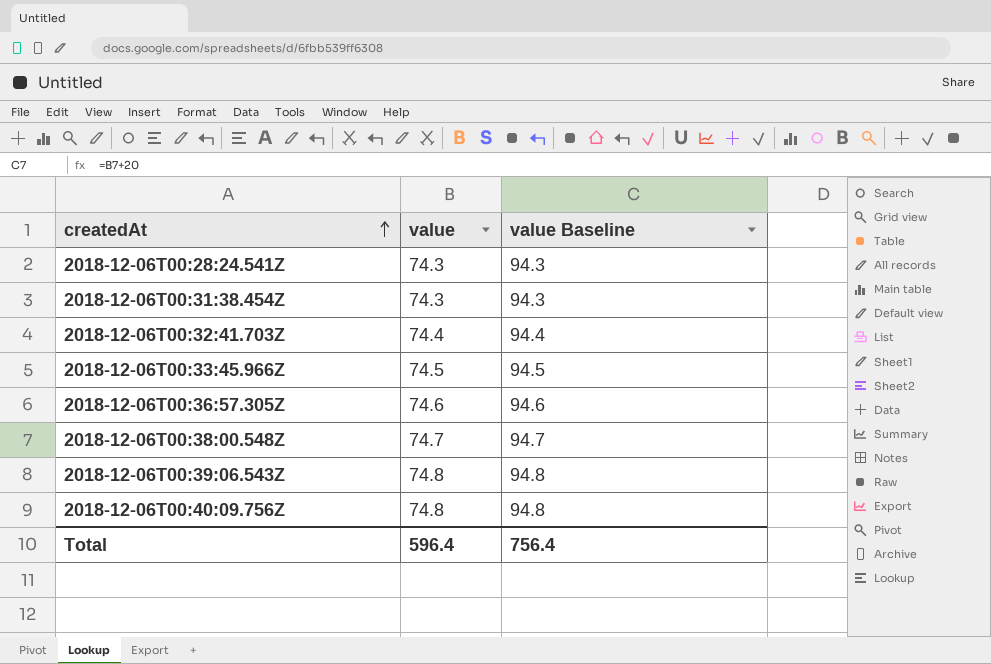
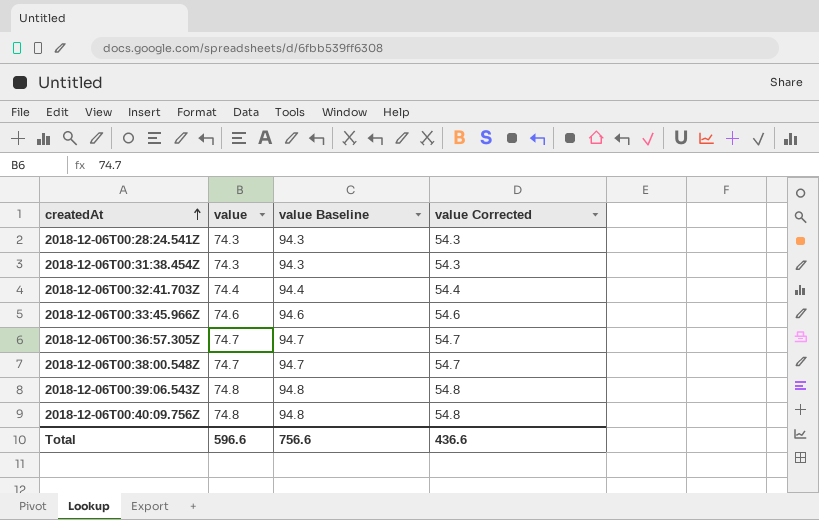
column value Corrected | formula: none -> [value] - 20
2018-12-06T00:33:45.966Z | value: 74.5 -> 74.6
2018-12-06T00:33:45.966Z | value Baseline: 94.5 -> 94.6
2018-12-06T00:36:57.305Z | value: 74.6 -> 74.7
2018-12-06T00:36:57.305Z | value Baseline: 94.6 -> 94.7
Total | value: 596.4 -> 596.6
Total | value Baseline: 756.4 -> 756.6

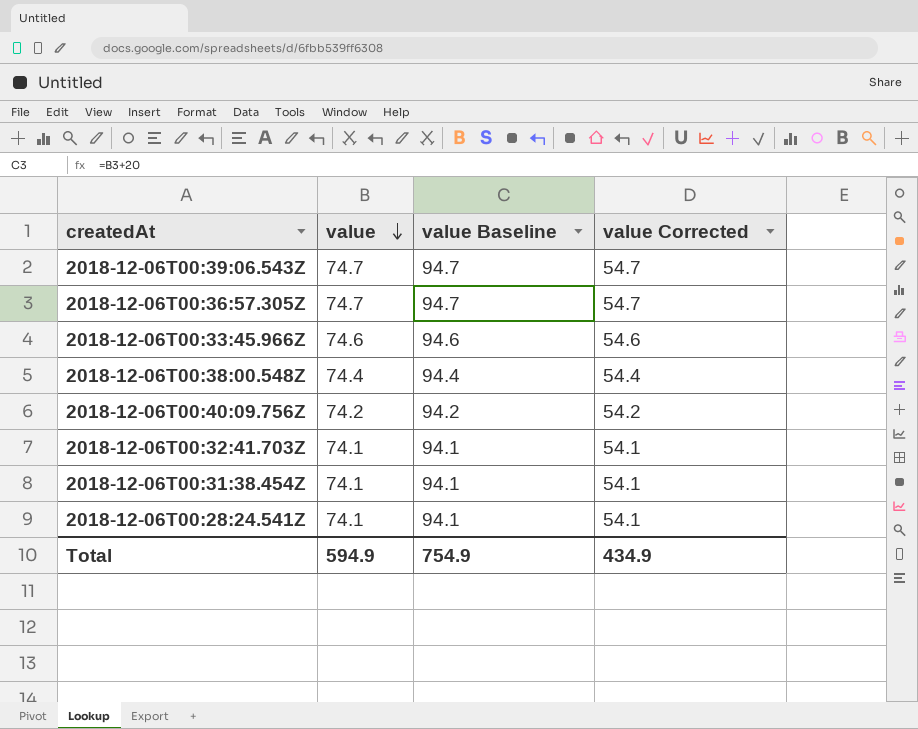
row order: createdAt ascending -> value descending
2018-12-06T00:39:06.543Z | value: 74.8 -> 74.7
2018-12-06T00:39:06.543Z | value Baseline: 94.8 -> 94.7
2018-12-06T00:39:06.543Z | value Corrected: 54.8 -> 54.7
2018-12-06T00:38:00.548Z | value: 74.7 -> 74.4
2018-12-06T00:38:00.548Z | value Baseline: 94.7 -> 94.4
2018-12-06T00:38:00.548Z | value Corrected: 54.7 -> 54.4
2018-12-06T00:40:09.756Z | value: 74.8 -> 74.2
2018-12-06T00:40:09.756Z | value Baseline: 94.8 -> 94.2
2018-12-06T00:40:09.756Z | value Corrected: 54.8 -> 54.2
2018-12-06T00:32:41.703Z | value: 74.4 -> 74.1
2018-12-06T00:32:41.703Z | value Baseline: 94.4 -> 94.1
2018-12-06T00:32:41.703Z | value Corrected: 54.4 -> 54.1
2018-12-06T00:31:38.454Z | value: 74.3 -> 74.1
2018-12-06T00:31:38.454Z | value Baseline: 94.3 -> 94.1
2018-12-06T00:31:38.454Z | value Corrected: 54.3 -> 54.1
2018-12-06T00:28:24.541Z | value: 74.3 -> 74.1
2018-12-06T00:28:24.541Z | value Baseline: 94.3 -> 94.1
2018-12-06T00:28:24.541Z | value Corrected: 54.3 -> 54.1
Total | value: 596.6 -> 594.9
Total | value Baseline: 756.6 -> 754.9
Total | value Corrected: 436.6 -> 434.9

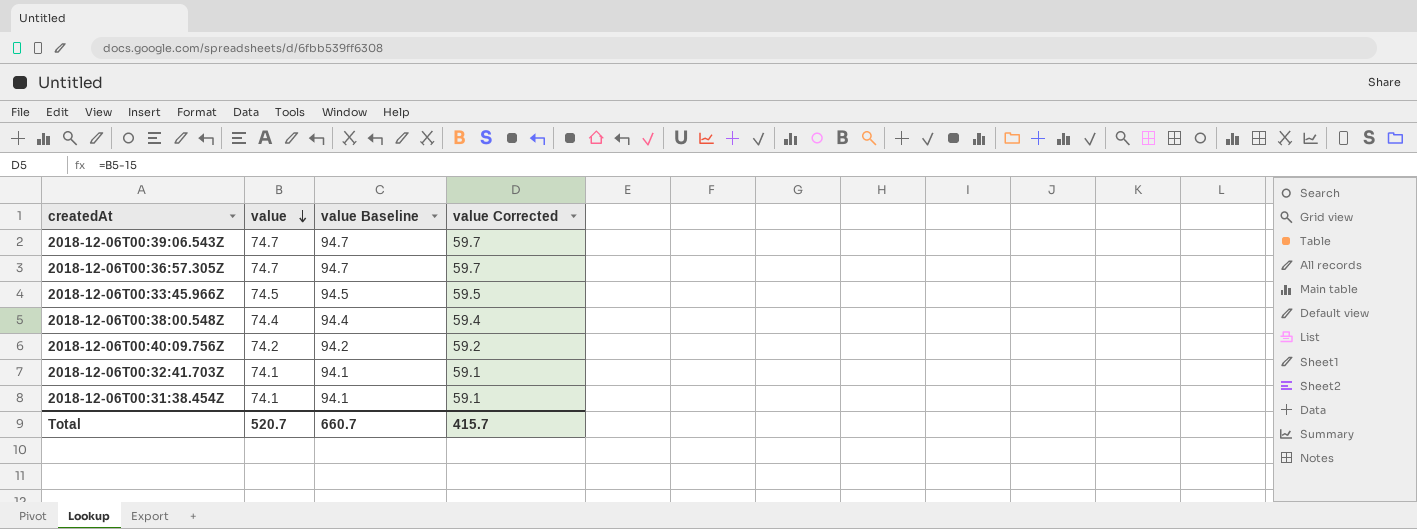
column value Corrected | formula: [value] - 20 -> [value] - 15
row 2018-12-06T00:28:24.541Z: 74.1 | 94.1 | 54.1 -> none
2018-12-06T00:33:45.966Z | value: 74.6 -> 74.5
2018-12-06T00:33:45.966Z | value Baseline: 94.6 -> 94.5
Total | value: 594.9 -> 520.7
Total | value Baseline: 754.9 -> 660.7
Total | value Corrected: 434.9 -> 415.7

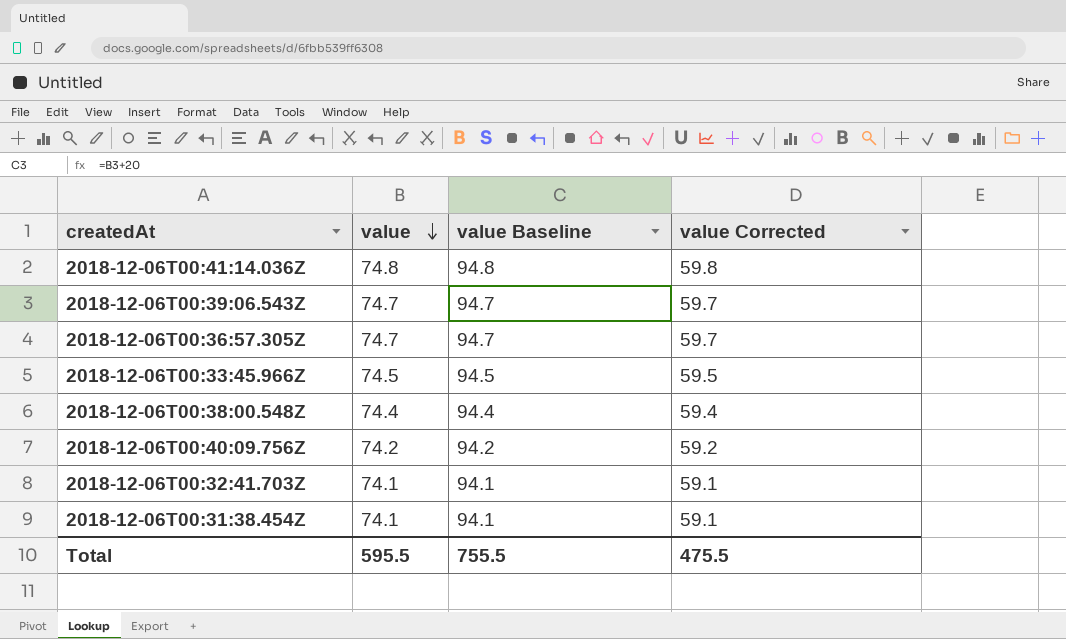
row 2018-12-06T00:41:14.036Z: none -> 74.8 | 94.8 | 59.8
Total | value: 520.7 -> 595.5
Total | value Baseline: 660.7 -> 755.5
Total | value Corrected: 415.7 -> 475.5

